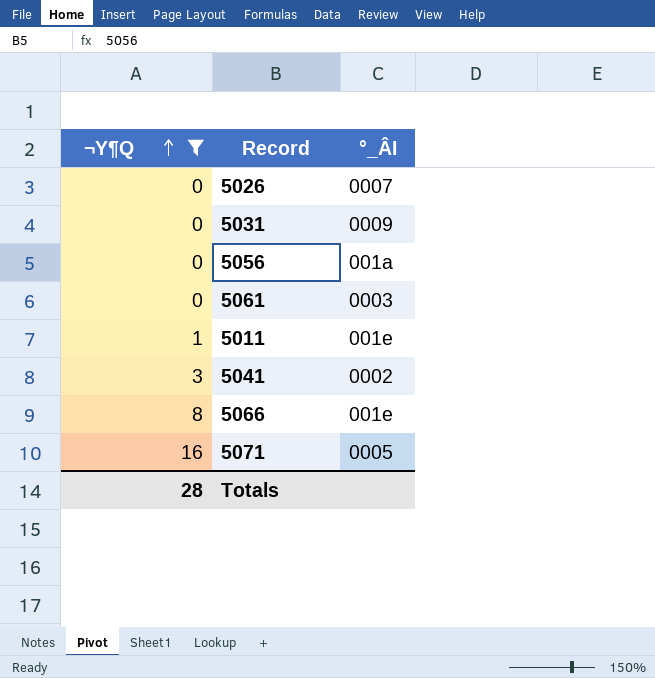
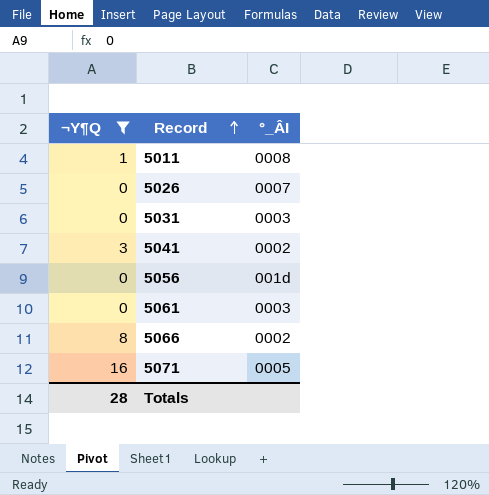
row order: ¬Y¶Q ascending -> Record ascending
5011 | °_ÂI: 001e -> 0008
5031 | °_ÂI: 0009 -> 0003
5056 | °_ÂI: 001a -> 001d
5066 | °_ÂI: 001e -> 0002

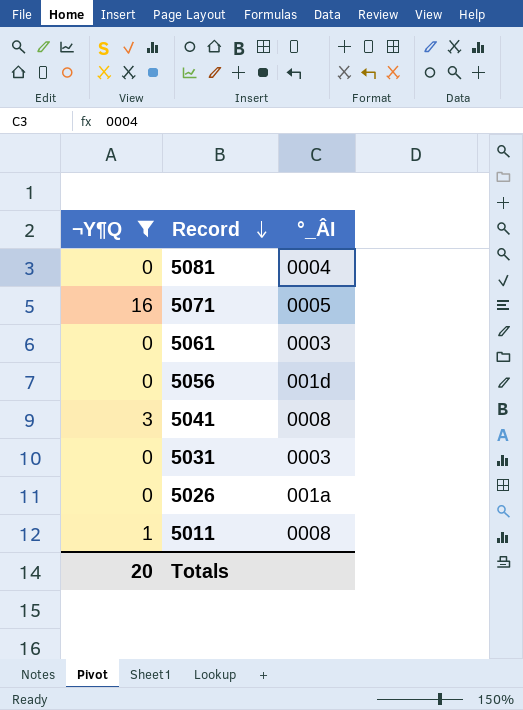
row order: Record ascending -> Record descending
row 5066: 8 | 0002 -> none
row 5081: none -> 0 | 0004
5041 | °_ÂI: 0002 -> 0008
5026 | °_ÂI: 0007 -> 001a
Totals | ¬Y¶Q: 28 -> 20

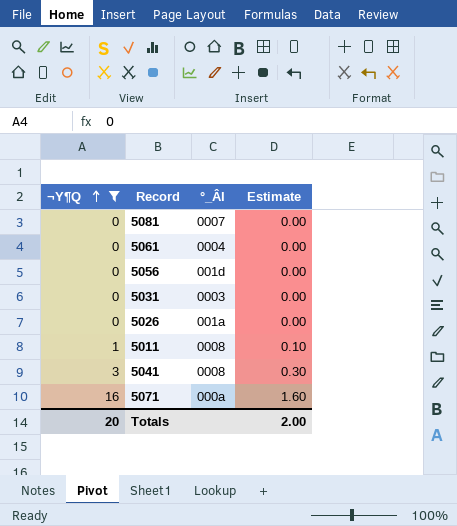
row order: Record descending -> ¬Y¶Q ascending
column Estimate | formula: none -> [¬Y¶Q] * 0.1
5081 | °_ÂI: 0004 -> 0007
5061 | °_ÂI: 0003 -> 0004
5071 | °_ÂI: 0005 -> 000a

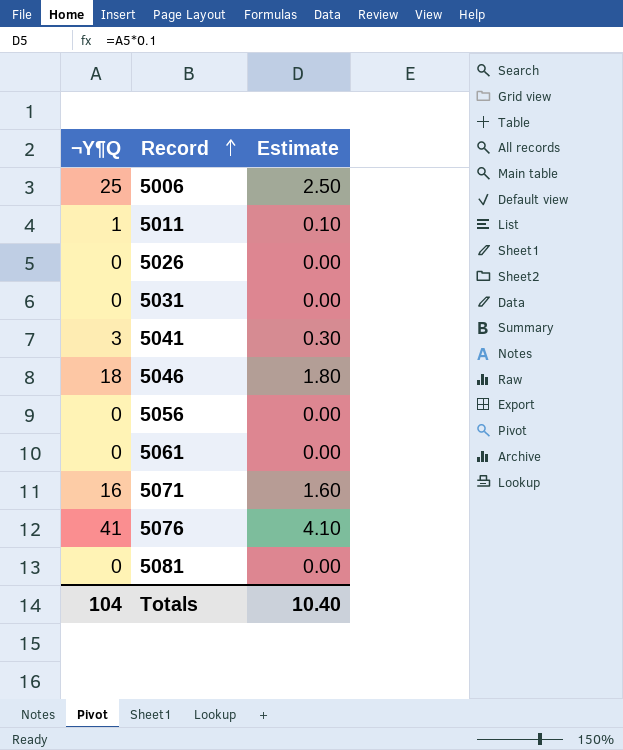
filter: ¬Y¶Q <= 16 -> none
row order: ¬Y¶Q ascending -> Record ascending
column °_ÂI | position: 3 -> none
Totals | ¬Y¶Q: 20 -> 104
Totals | Estimate: 2.00 -> 10.40

